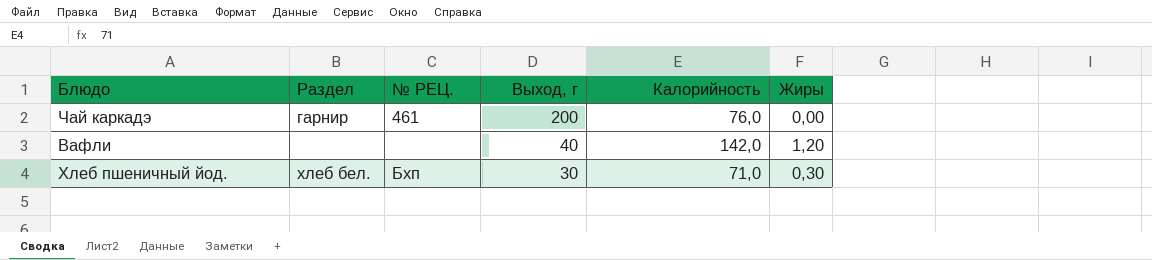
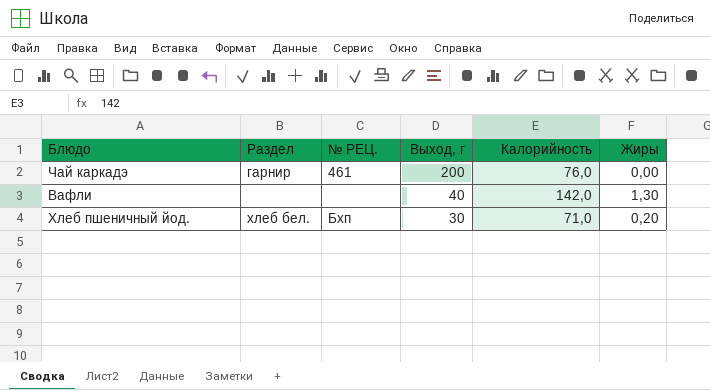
Вафли | Жиры: 1,20 -> 1,30
Хлеб пшеничный йод. | Жиры: 0,30 -> 0,20

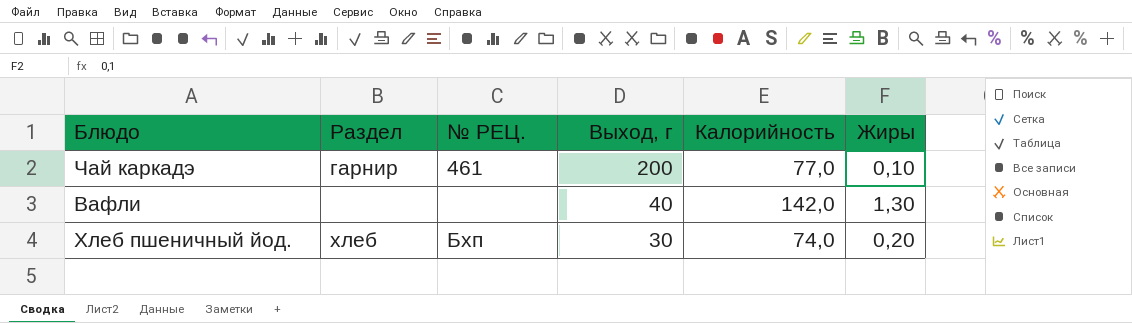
Чай каркадэ | Калорийность: 76,0 -> 77,0
Чай каркадэ | Жиры: 0,00 -> 0,10
Хлеб пшеничный йод. | Раздел: хлеб бел. -> хлеб
Хлеб пшеничный йод. | Калорийность: 71,0 -> 74,0

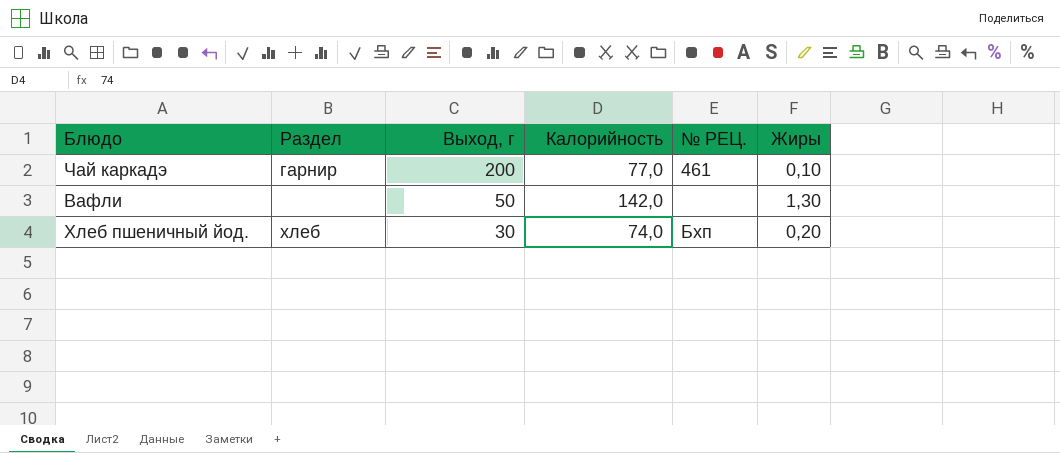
column № РЕЦ. | position: 3 -> 5
Вафли | Выход, г: 40 -> 50

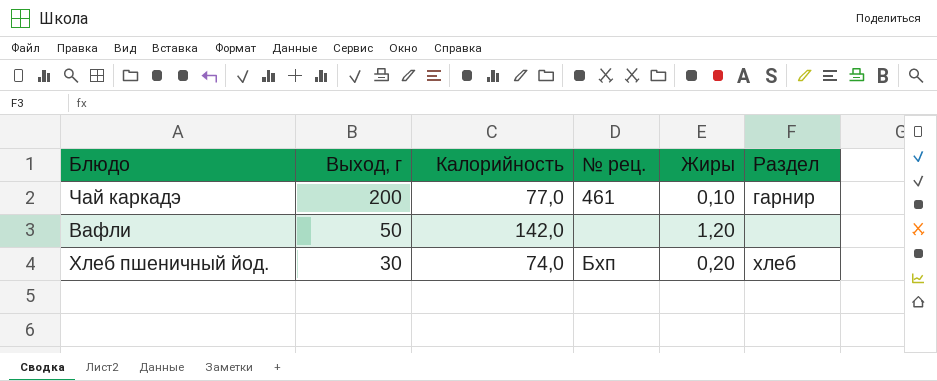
column name: № РЕЦ. -> № рец.
column Раздел | position: 2 -> 6
Вафли | Жиры: 1,30 -> 1,20

